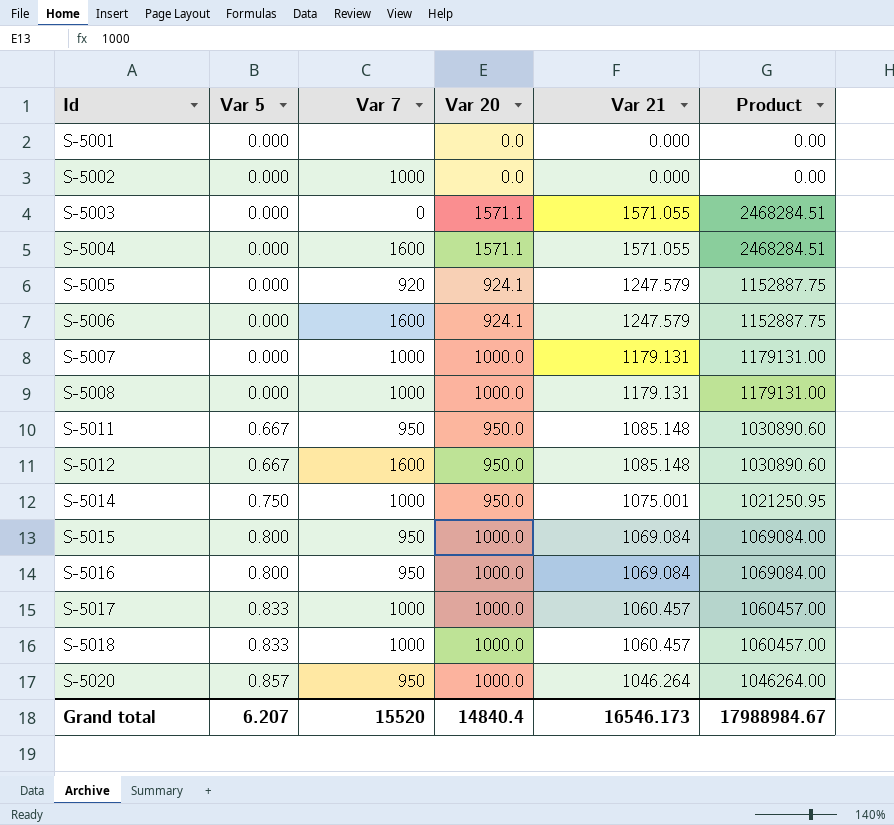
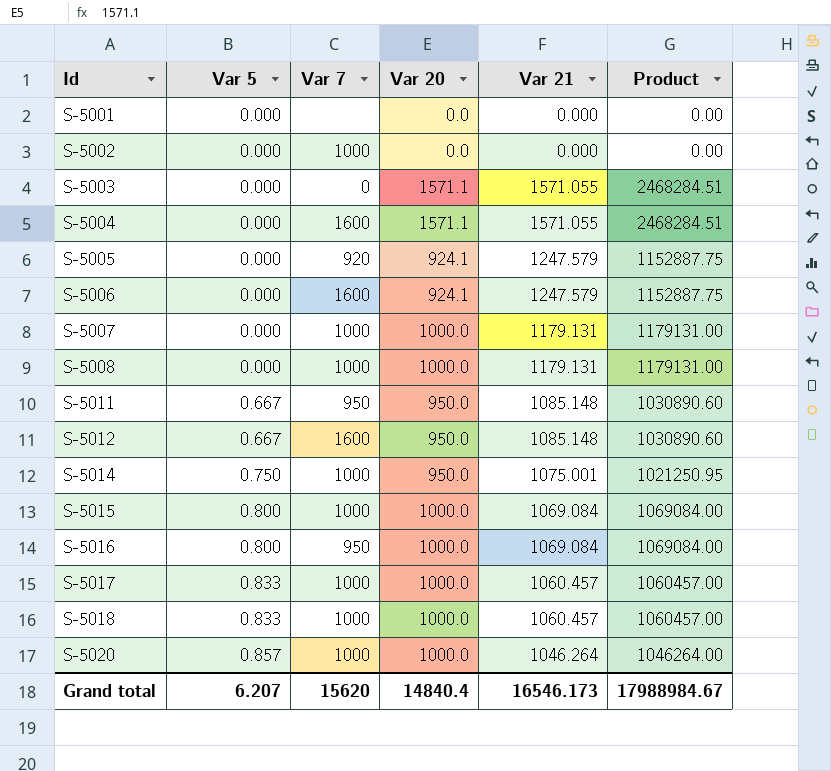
S-5015 | Var 7: 950 -> 1000
S-5020 | Var 7: 950 -> 1000
Grand total | Var 7: 15520 -> 15620

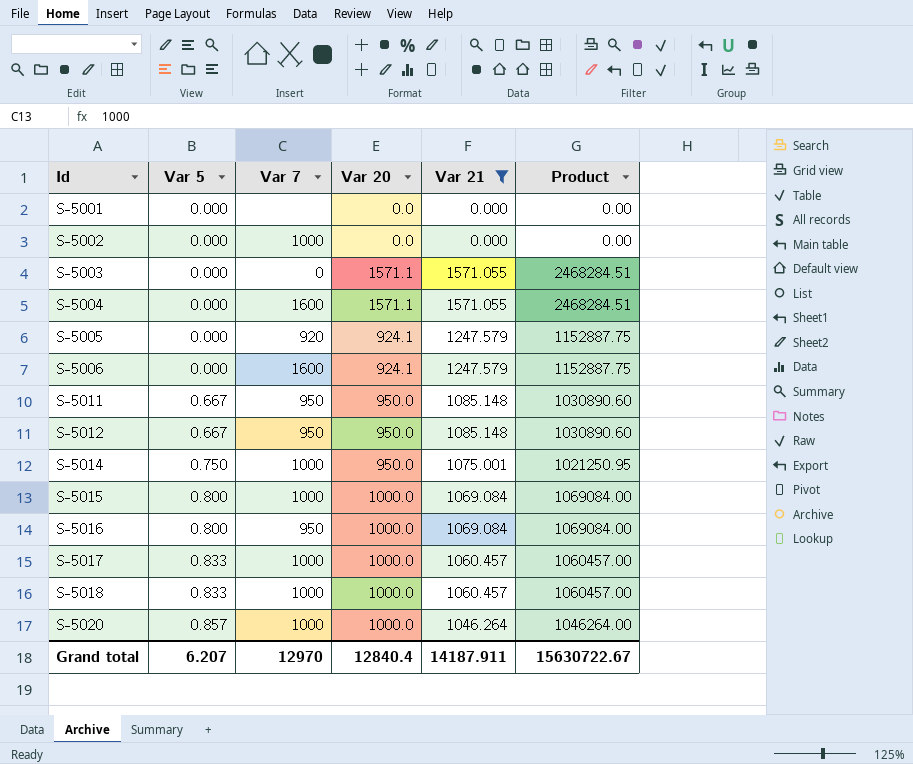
filter: none -> Var 21 != 1179.131
S-5012 | Var 7: 1600 -> 950
Grand total | Var 7: 15620 -> 12970
Grand total | Var 20: 14840.4 -> 12840.4
Grand total | Var 21: 16546.173 -> 14187.911
Grand total | Product: 17988984.67 -> 15630722.67

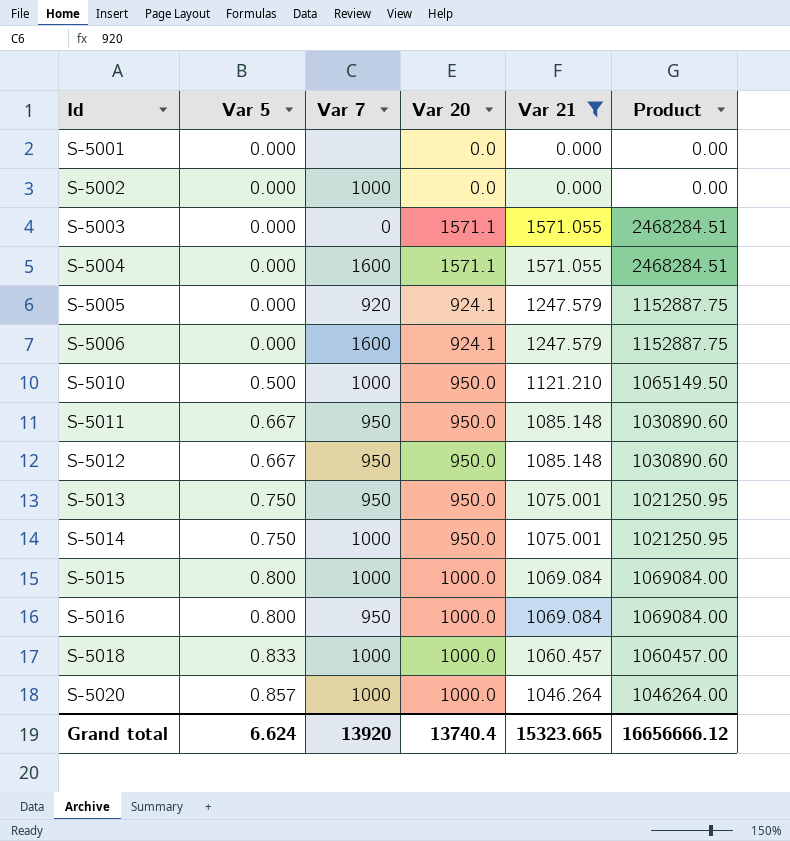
row S-5017: 0.833 | 1000 | 1000.0 | 1060.457 | 1060457.00 -> none
row S-5010: none -> 0.500 | 1000 | 950.0 | 1121.210 | 1065149.50
row S-5013: none -> 0.750 | 950 | 950.0 | 1075.001 | 1021250.95
Grand total | Var 5: 6.207 -> 6.624
Grand total | Var 7: 12970 -> 13920
Grand total | Var 20: 12840.4 -> 13740.4
Grand total | Var 21: 14187.911 -> 15323.665
Grand total | Product: 15630722.67 -> 16656666.12

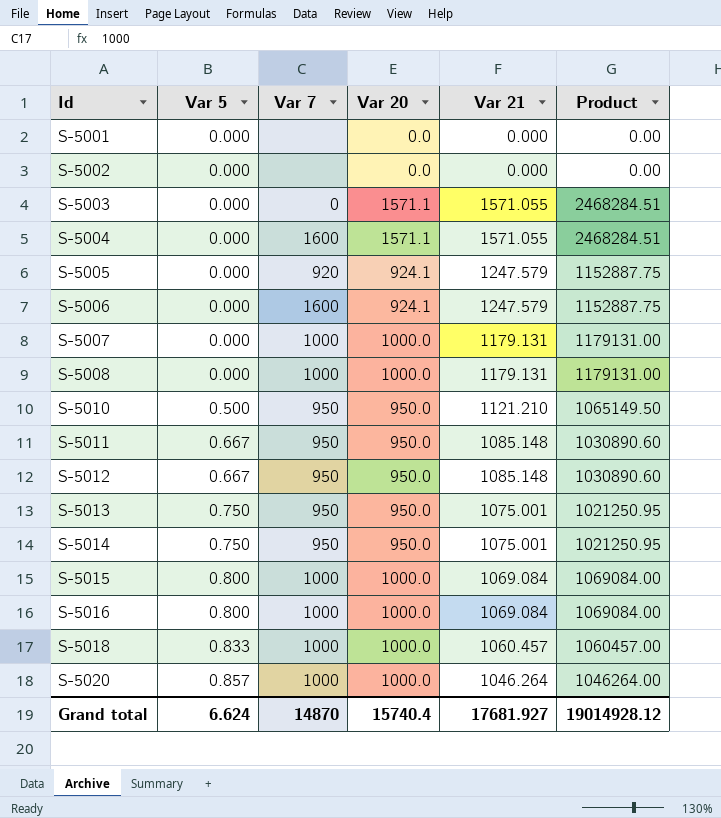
filter: Var 21 != 1179.131 -> none
S-5002 | Var 7: 1000 -> none
S-5010 | Var 7: 1000 -> 950
S-5014 | Var 7: 1000 -> 950
S-5016 | Var 7: 950 -> 1000
Grand total | Var 7: 13920 -> 14870
Grand total | Var 20: 13740.4 -> 15740.4
Grand total | Var 21: 15323.665 -> 17681.927
Grand total | Product: 16656666.12 -> 19014928.12

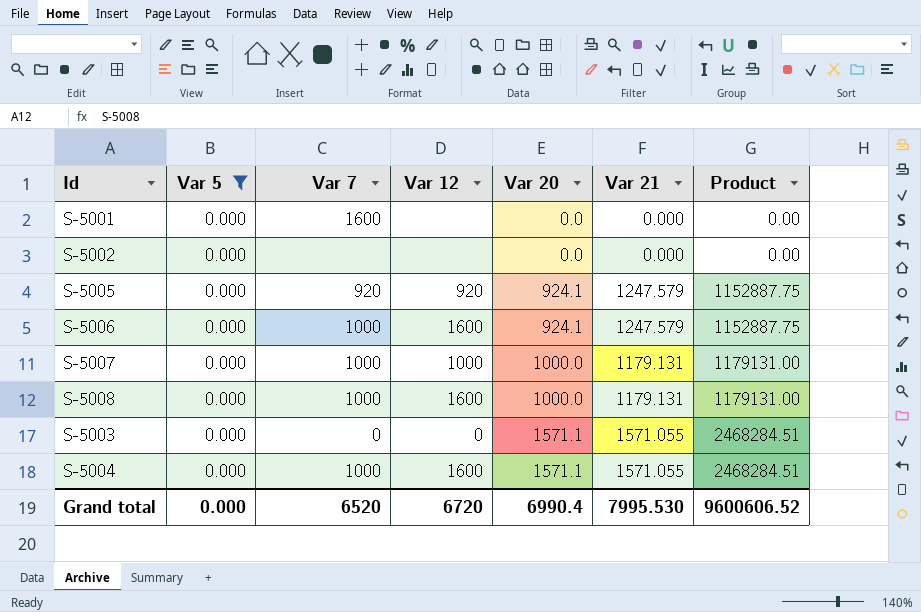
filter: none -> Var 5 = 0.000
row order: Id ascending -> Var 20 ascending
column Var 12 | position: none -> 4
S-5001 | Var 7: none -> 1600
S-5006 | Var 7: 1600 -> 1000
S-5004 | Var 7: 1600 -> 1000
Grand total | Var 5: 6.624 -> 0.000
Grand total | Var 7: 14870 -> 6520
Grand total | Var 20: 15740.4 -> 6990.4
Grand total | Var 21: 17681.927 -> 7995.530
Grand total | Product: 19014928.12 -> 9600606.52

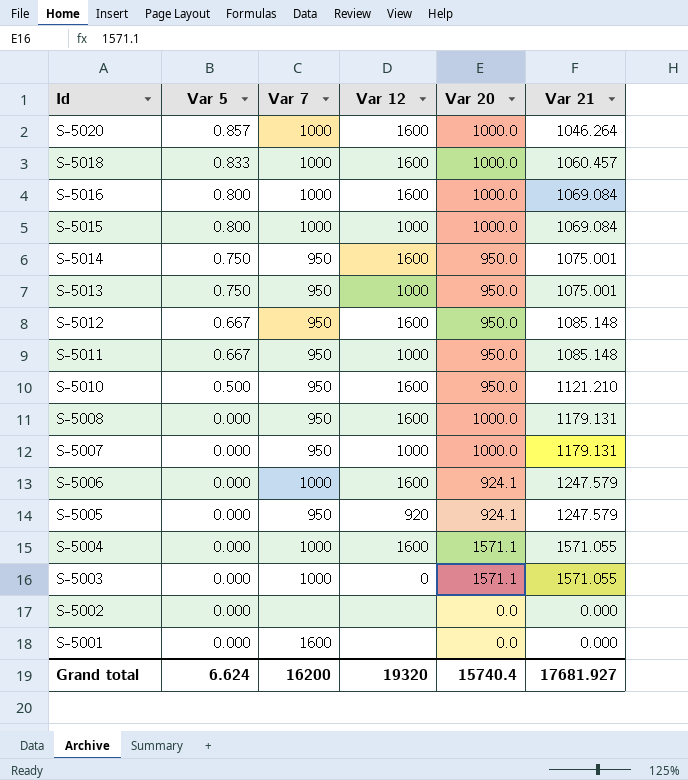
filter: Var 5 = 0.000 -> none
row order: Var 20 ascending -> Id descending
column Product | formula: [Var 20] * [Var 21] -> none
S-5008 | Var 7: 1000 -> 950
S-5007 | Var 7: 1000 -> 950
S-5005 | Var 7: 920 -> 950
S-5003 | Var 7: 0 -> 1000
Grand total | Var 5: 0.000 -> 6.624
Grand total | Var 7: 6520 -> 16200
Grand total | Var 12: 6720 -> 19320
Grand total | Var 20: 6990.4 -> 15740.4
Grand total | Var 21: 7995.530 -> 17681.927

